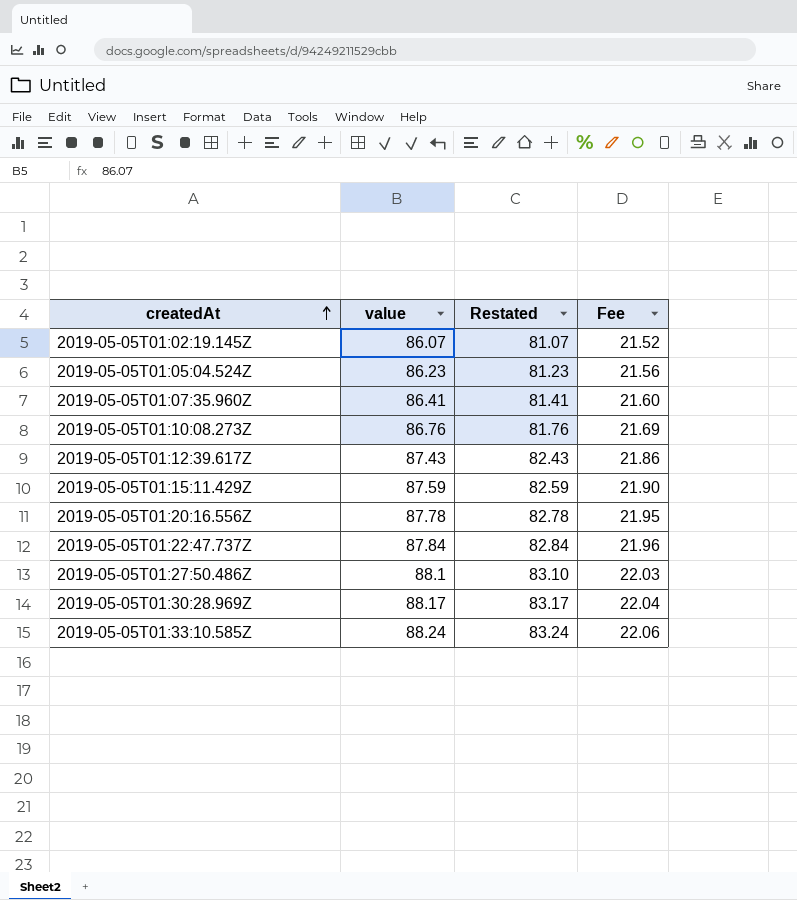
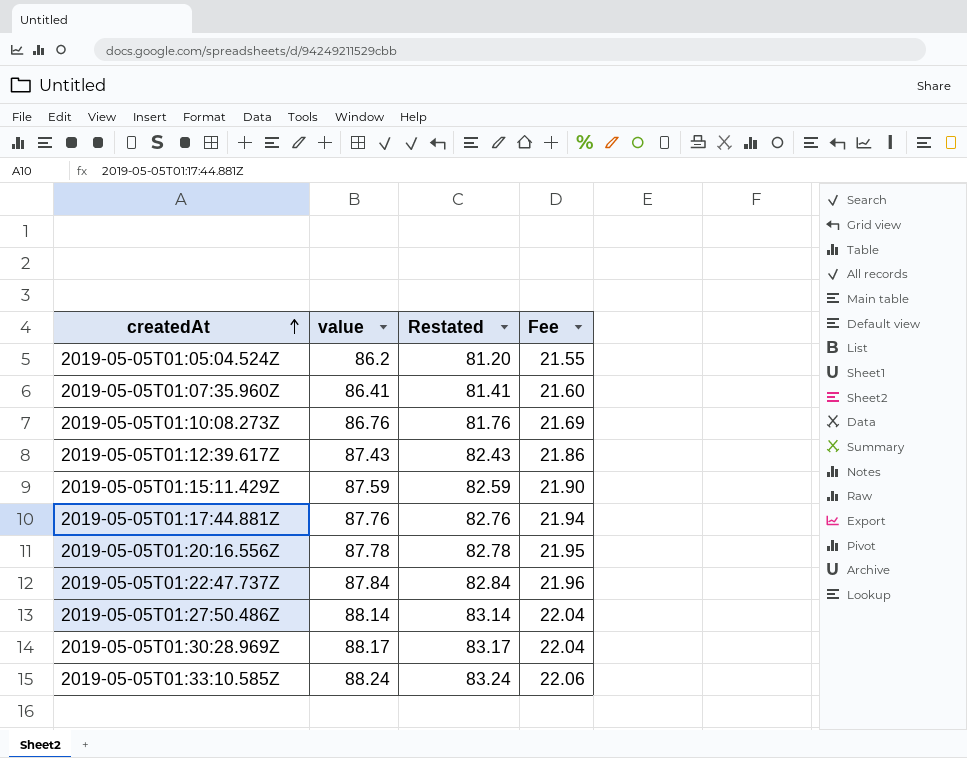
row 2019-05-05T01:02:19.145Z: 86.07 | 81.07 | 21.52 -> none
2019-05-05T01:05:04.524Z | value: 86.23 -> 86.2
2019-05-05T01:05:04.524Z | Restated: 81.23 -> 81.20
2019-05-05T01:05:04.524Z | Fee: 21.56 -> 21.55
row 2019-05-05T01:17:44.881Z: none -> 87.76 | 82.76 | 21.94
2019-05-05T01:27:50.486Z | value: 88.1 -> 88.14
2019-05-05T01:27:50.486Z | Restated: 83.10 -> 83.14
2019-05-05T01:27:50.486Z | Fee: 22.03 -> 22.04

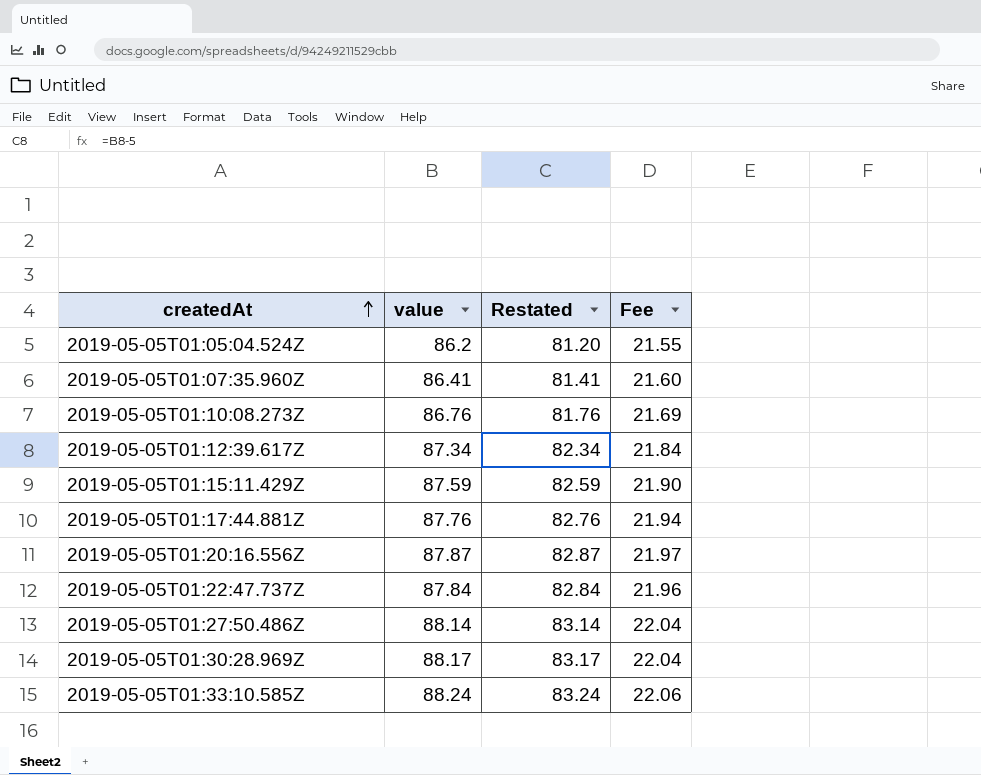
2019-05-05T01:12:39.617Z | value: 87.43 -> 87.34
2019-05-05T01:12:39.617Z | Restated: 82.43 -> 82.34
2019-05-05T01:12:39.617Z | Fee: 21.86 -> 21.84
2019-05-05T01:20:16.556Z | value: 87.78 -> 87.87
2019-05-05T01:20:16.556Z | Restated: 82.78 -> 82.87
2019-05-05T01:20:16.556Z | Fee: 21.95 -> 21.97

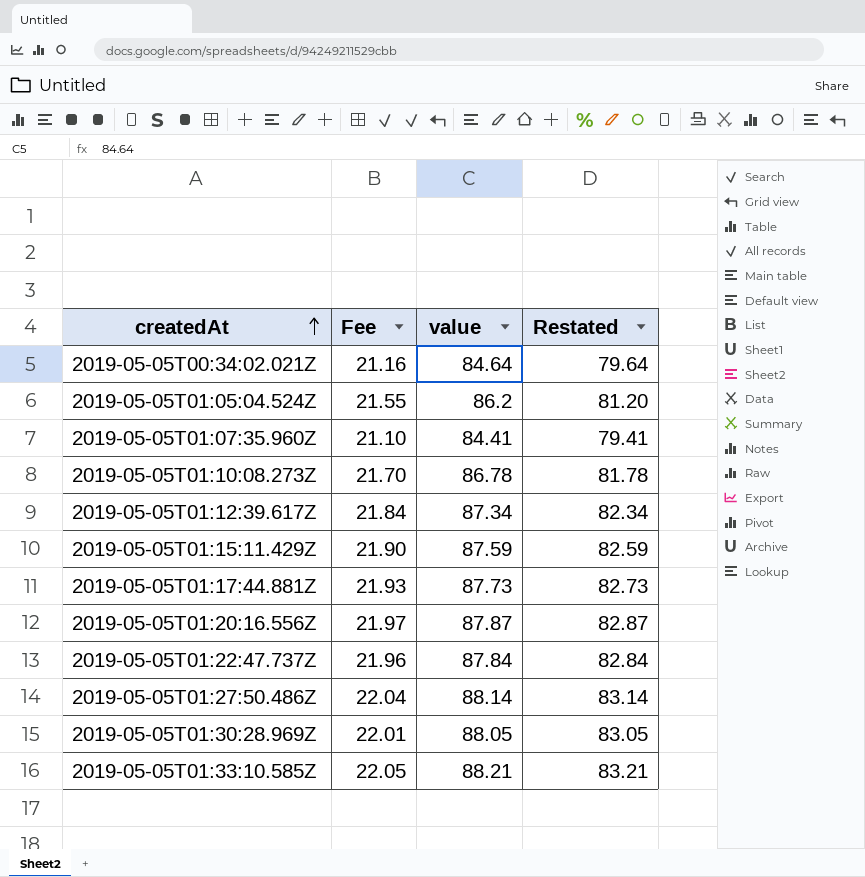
column Fee | position: 4 -> 2
row 2019-05-05T00:34:02.021Z: none -> 21.16 | 84.64 | 79.64
2019-05-05T01:07:35.960Z | Fee: 21.60 -> 21.10
2019-05-05T01:07:35.960Z | value: 86.41 -> 84.41
2019-05-05T01:07:35.960Z | Restated: 81.41 -> 79.41
2019-05-05T01:10:08.273Z | Fee: 21.69 -> 21.70
2019-05-05T01:10:08.273Z | value: 86.76 -> 86.78
2019-05-05T01:10:08.273Z | Restated: 81.76 -> 81.78
2019-05-05T01:17:44.881Z | Fee: 21.94 -> 21.93
2019-05-05T01:17:44.881Z | value: 87.76 -> 87.73
2019-05-05T01:17:44.881Z | Restated: 82.76 -> 82.73
2019-05-05T01:30:28.969Z | Fee: 22.04 -> 22.01
2019-05-05T01:30:28.969Z | value: 88.17 -> 88.05
2019-05-05T01:30:28.969Z | Restated: 83.17 -> 83.05
2019-05-05T01:33:10.585Z | Fee: 22.06 -> 22.05
2019-05-05T01:33:10.585Z | value: 88.24 -> 88.21
2019-05-05T01:33:10.585Z | Restated: 83.24 -> 83.21

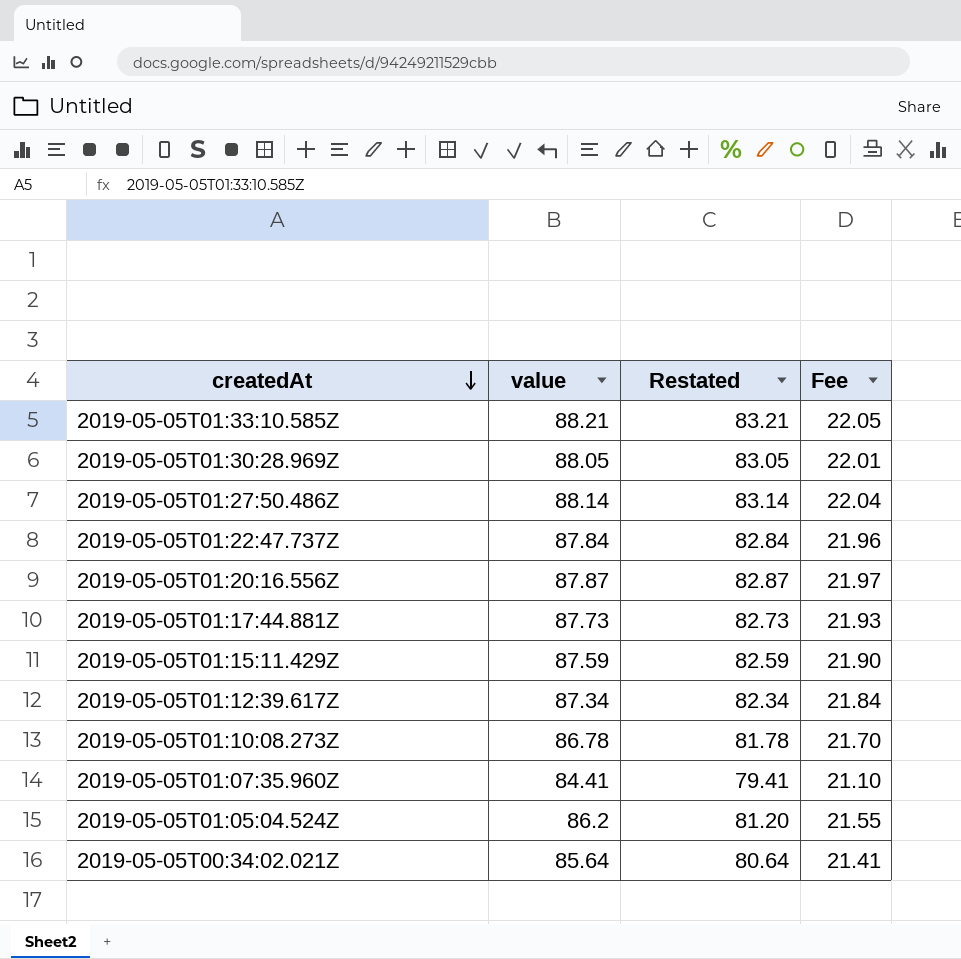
row order: createdAt ascending -> createdAt descending
column Fee | position: 2 -> 4
2019-05-05T00:34:02.021Z | value: 84.64 -> 85.64
2019-05-05T00:34:02.021Z | Restated: 79.64 -> 80.64
2019-05-05T00:34:02.021Z | Fee: 21.16 -> 21.41

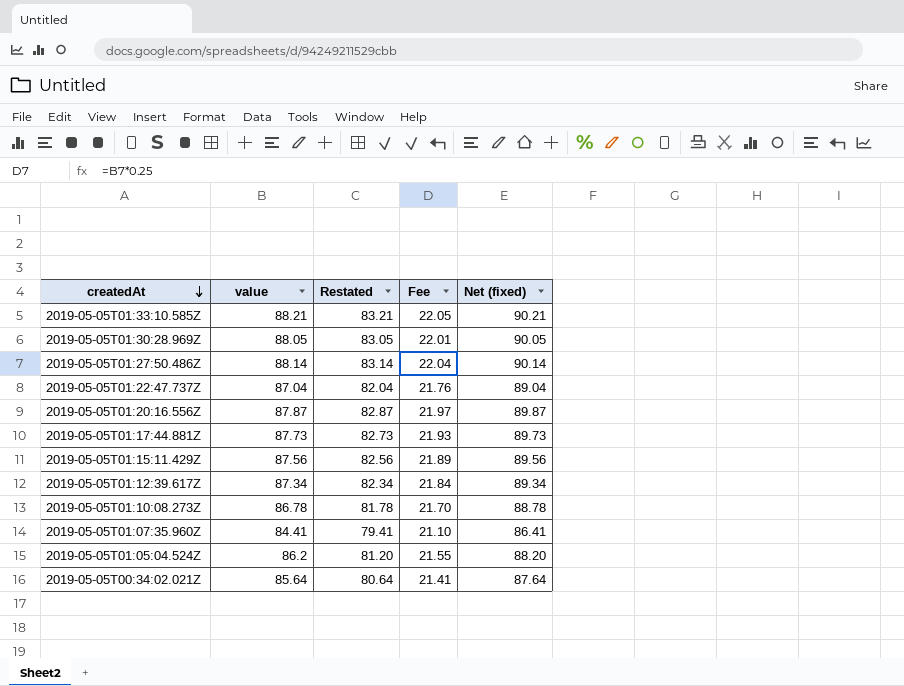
column Net (fixed) | formula: none -> [value] + 2
2019-05-05T01:22:47.737Z | value: 87.84 -> 87.04
2019-05-05T01:22:47.737Z | Restated: 82.84 -> 82.04
2019-05-05T01:22:47.737Z | Fee: 21.96 -> 21.76
2019-05-05T01:15:11.429Z | value: 87.59 -> 87.56
2019-05-05T01:15:11.429Z | Restated: 82.59 -> 82.56
2019-05-05T01:15:11.429Z | Fee: 21.90 -> 21.89

